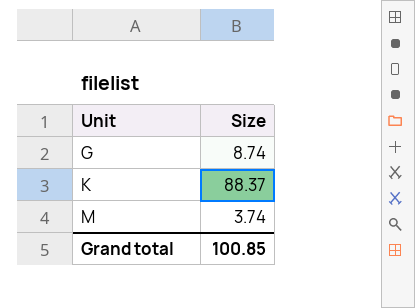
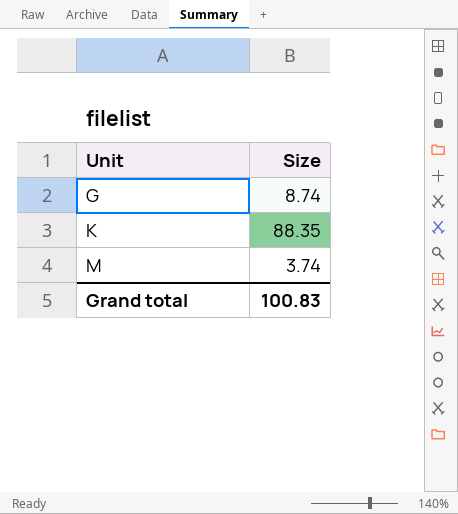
K | Size: 88.37 -> 88.35
Grand total | Size: 100.85 -> 100.83

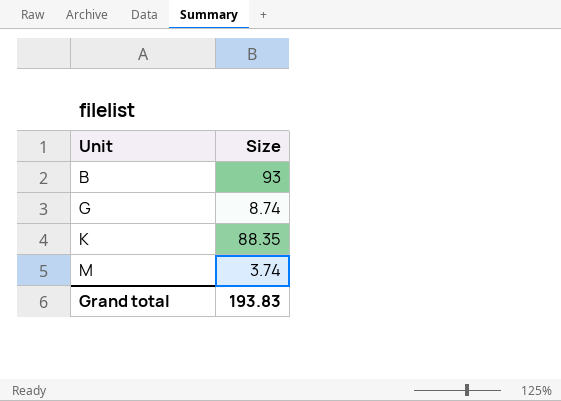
row B: none -> 93
Grand total | Size: 100.83 -> 193.83

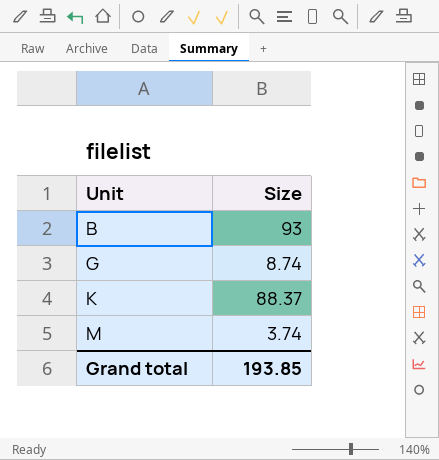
K | Size: 88.35 -> 88.37
Grand total | Size: 193.83 -> 193.85

